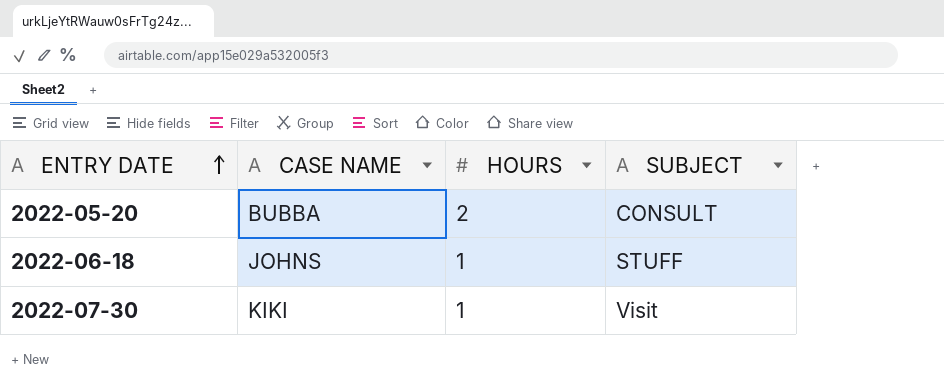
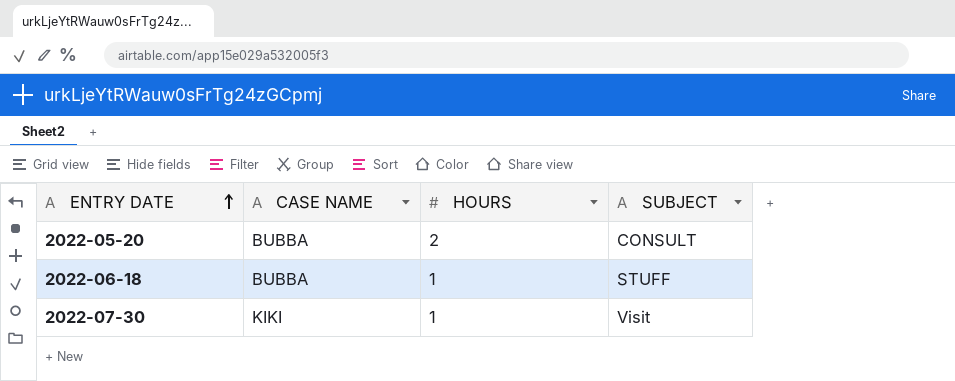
2022-06-18 | CASE NAME: JOHNS -> BUBBA

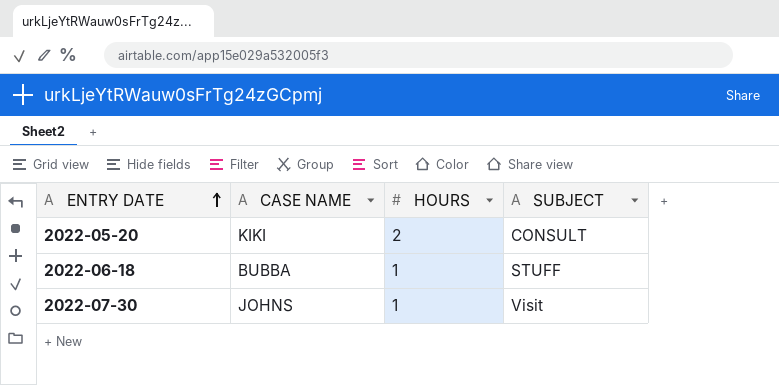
2022-05-20 | CASE NAME: BUBBA -> KIKI
2022-07-30 | CASE NAME: KIKI -> JOHNS

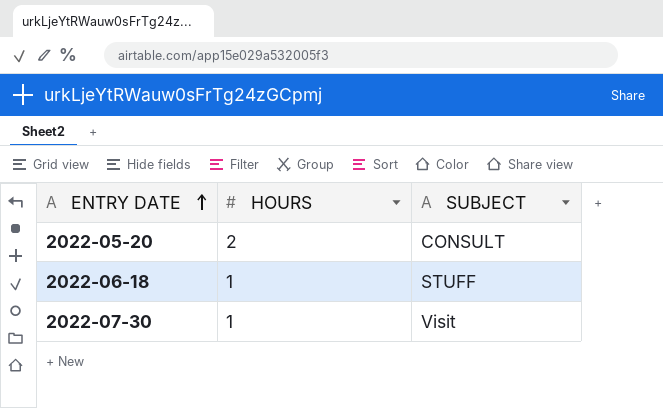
column CASE NAME | position: 2 -> none

